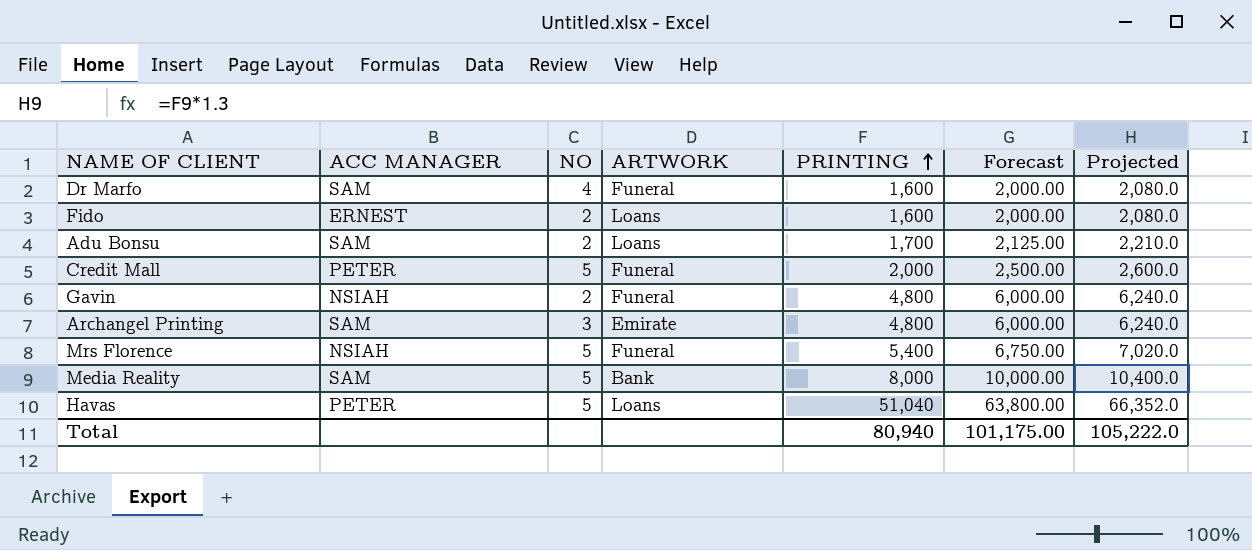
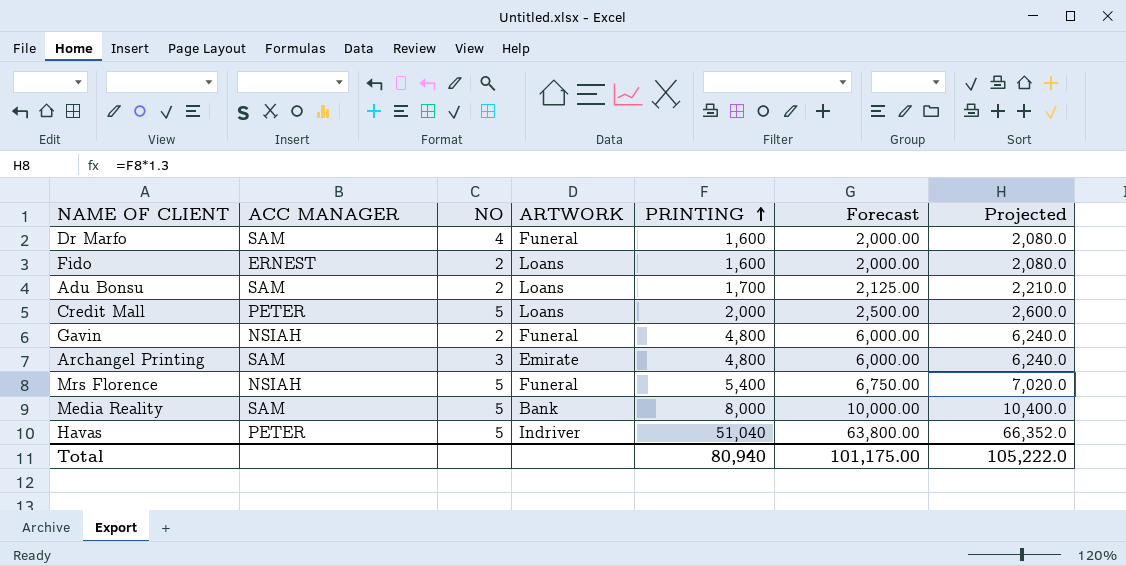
Credit Mall | ARTWORK: Funeral -> Loans
Havas | ARTWORK: Loans -> Indriver

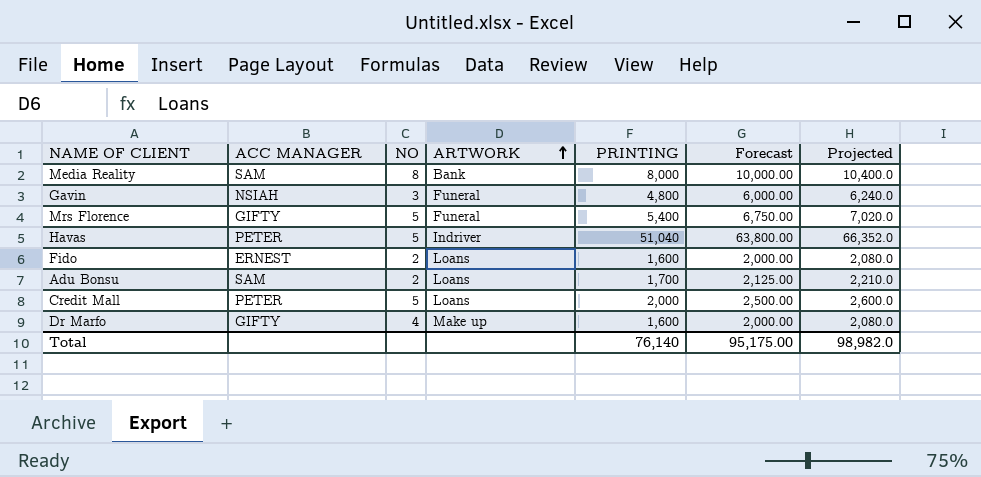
row order: PRINTING ascending -> ARTWORK ascending
row Archangel Printing: SAM | 3 | Emirate | 4,800 | 6,000.00 | 6,240.0 -> none
Media Reality | NO: 5 -> 8
Gavin | NO: 2 -> 3
Mrs Florence | ACC MANAGER: NSIAH -> GIFTY
Dr Marfo | ACC MANAGER: SAM -> GIFTY
Dr Marfo | ARTWORK: Funeral -> Make up
Total | PRINTING: 80,940 -> 76,140
Total | Forecast: 101,175.00 -> 95,175.00
Total | Projected: 105,222.0 -> 98,982.0

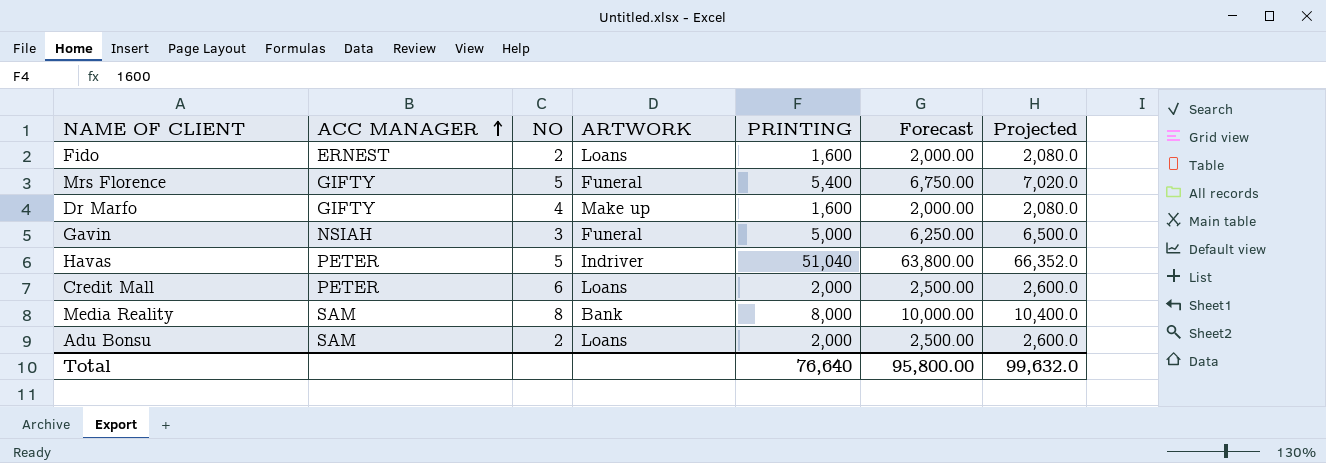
row order: ARTWORK ascending -> ACC MANAGER ascending
Gavin | PRINTING: 4,800 -> 5,000
Gavin | Forecast: 6,000.00 -> 6,250.00
Gavin | Projected: 6,240.0 -> 6,500.0
Credit Mall | NO: 5 -> 6
Adu Bonsu | PRINTING: 1,700 -> 2,000
Adu Bonsu | Forecast: 2,125.00 -> 2,500.00
Adu Bonsu | Projected: 2,210.0 -> 2,600.0
Total | PRINTING: 76,140 -> 76,640
Total | Forecast: 95,175.00 -> 95,800.00
Total | Projected: 98,982.0 -> 99,632.0

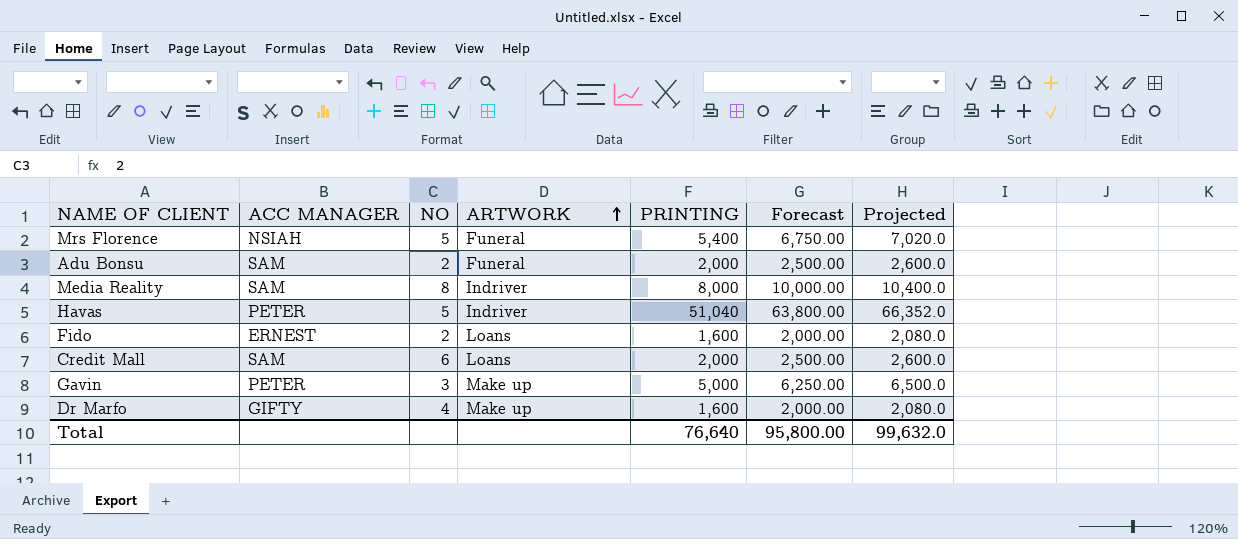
row order: ACC MANAGER ascending -> ARTWORK ascending
Mrs Florence | ACC MANAGER: GIFTY -> NSIAH
Adu Bonsu | ARTWORK: Loans -> Funeral
Media Reality | ARTWORK: Bank -> Indriver
Credit Mall | ACC MANAGER: PETER -> SAM
Gavin | ACC MANAGER: NSIAH -> PETER
Gavin | ARTWORK: Funeral -> Make up

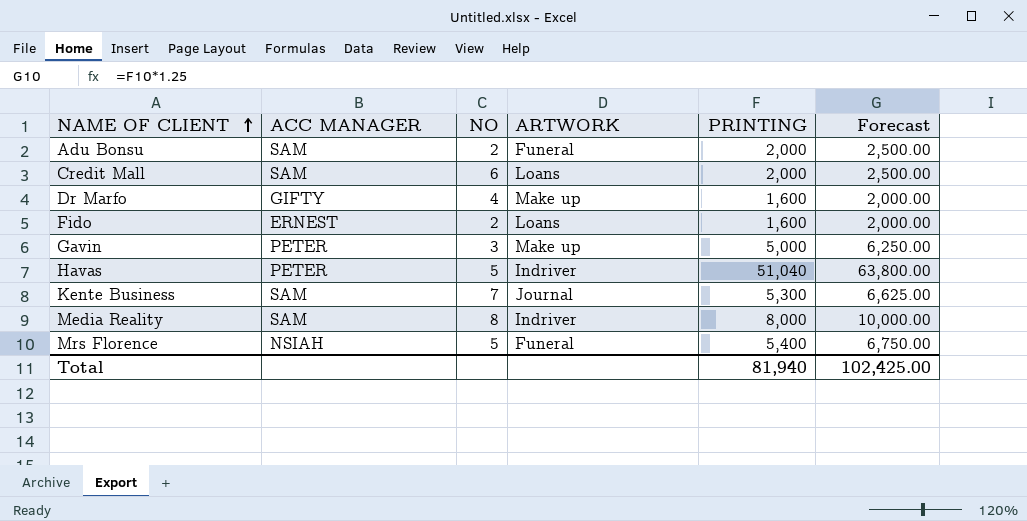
row order: ARTWORK ascending -> NAME OF CLIENT ascending
column Projected | formula: [PRINTING] * 1.3 -> none
row Kente Business: none -> SAM | 7 | Journal | 5,300 | 6,625.00
Total | PRINTING: 76,640 -> 81,940
Total | Forecast: 95,800.00 -> 102,425.00

